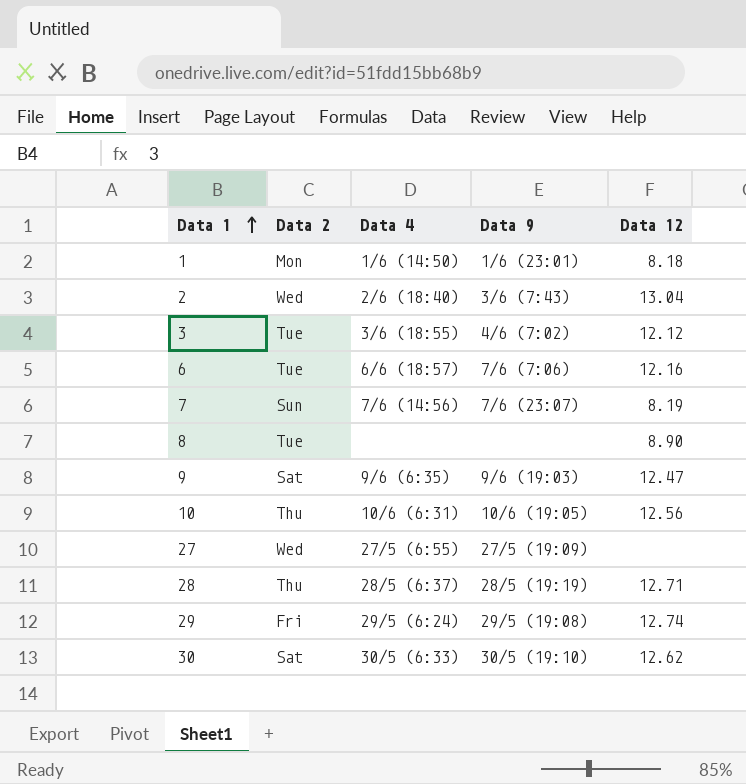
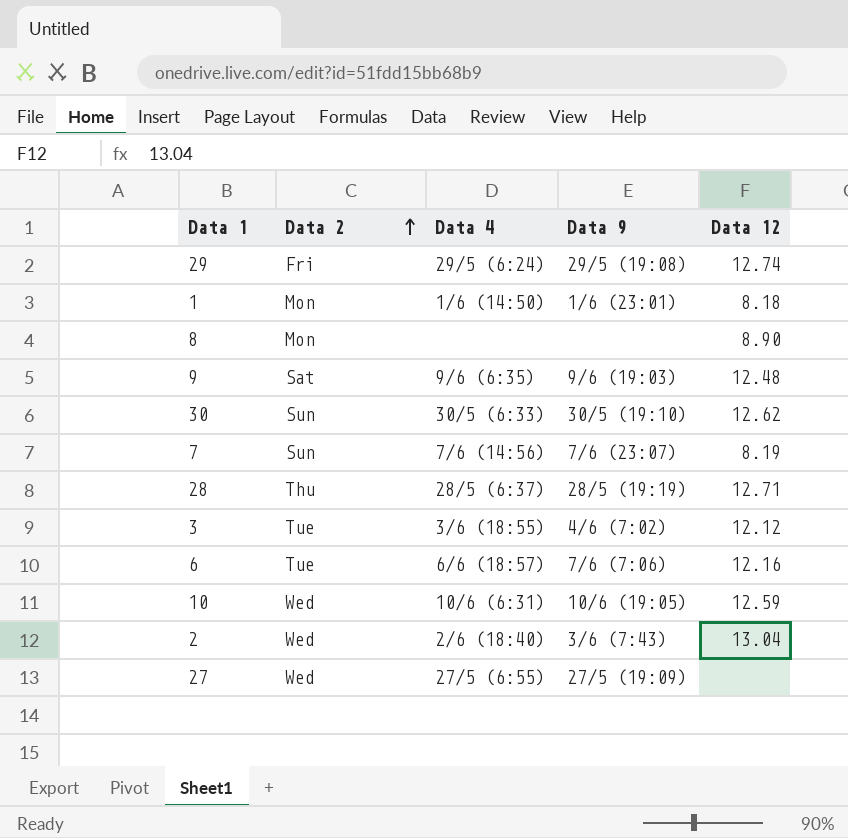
row order: Data 1 ascending -> Data 2 ascending
8 | Data 2: Tue -> Mon
9 | Data 12: 12.47 -> 12.48
30 | Data 2: Sat -> Sun
10 | Data 2: Thu -> Wed
10 | Data 12: 12.56 -> 12.59

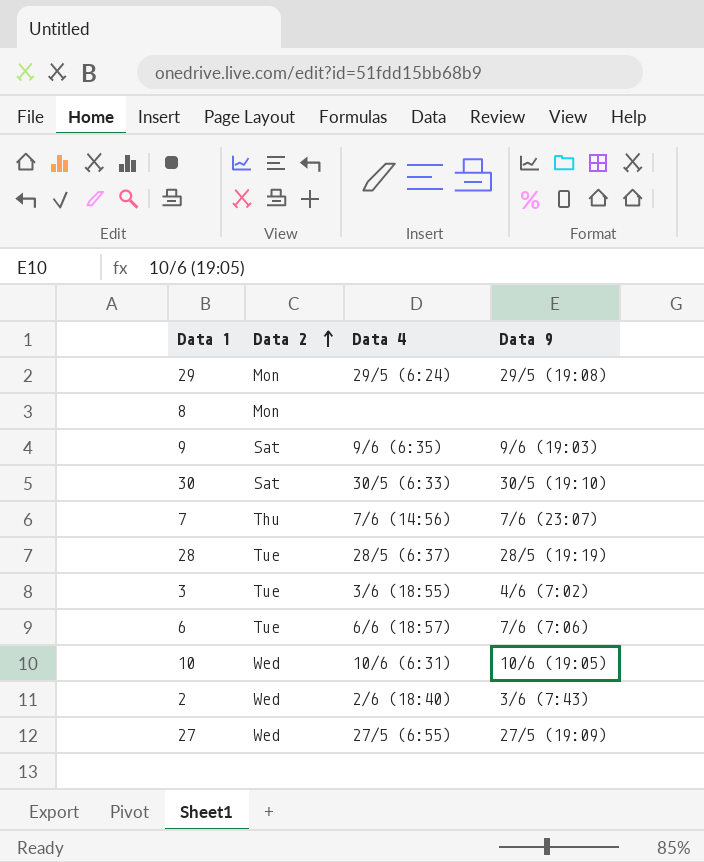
column Data 12 | position: 5 -> none
row 1: Mon | 1/6 (14:50) | 1/6 (23:01) | 8.18 -> none
29 | Data 2: Fri -> Mon
30 | Data 2: Sun -> Sat
7 | Data 2: Sun -> Thu
28 | Data 2: Thu -> Tue

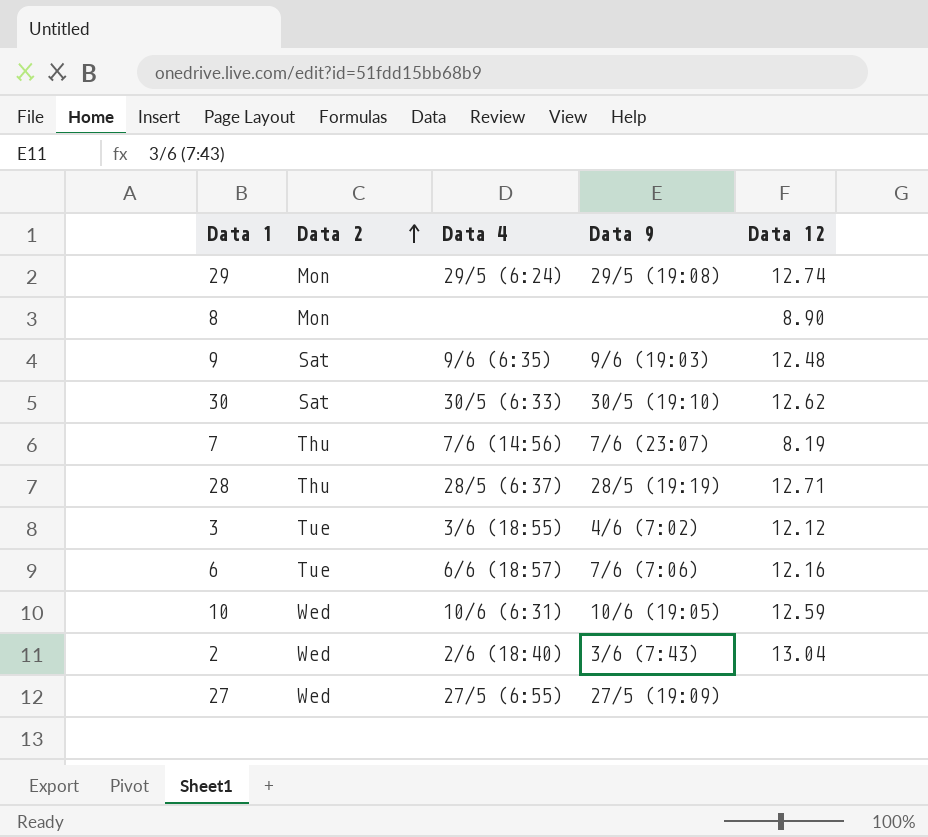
column Data 12 | position: none -> 5
28 | Data 2: Tue -> Thu

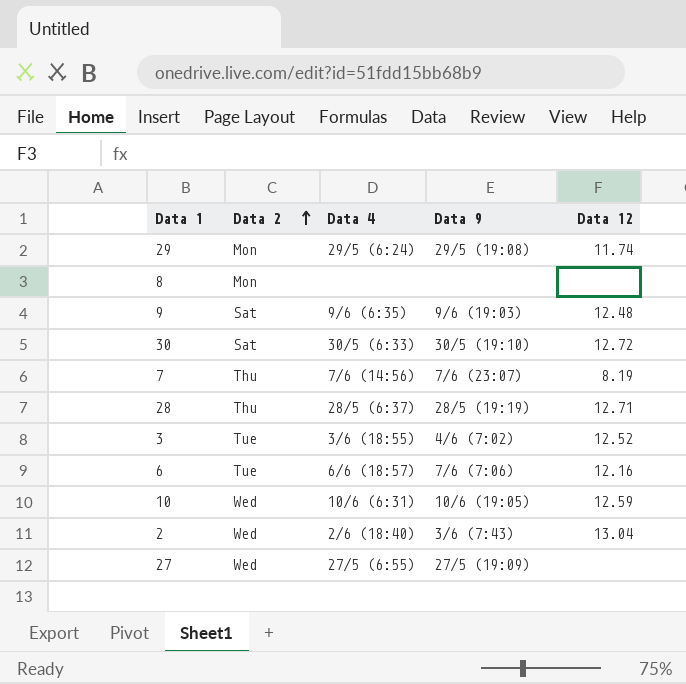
29 | Data 12: 12.74 -> 11.74
8 | Data 12: 8.90 -> none
30 | Data 12: 12.62 -> 12.72
3 | Data 12: 12.12 -> 12.52

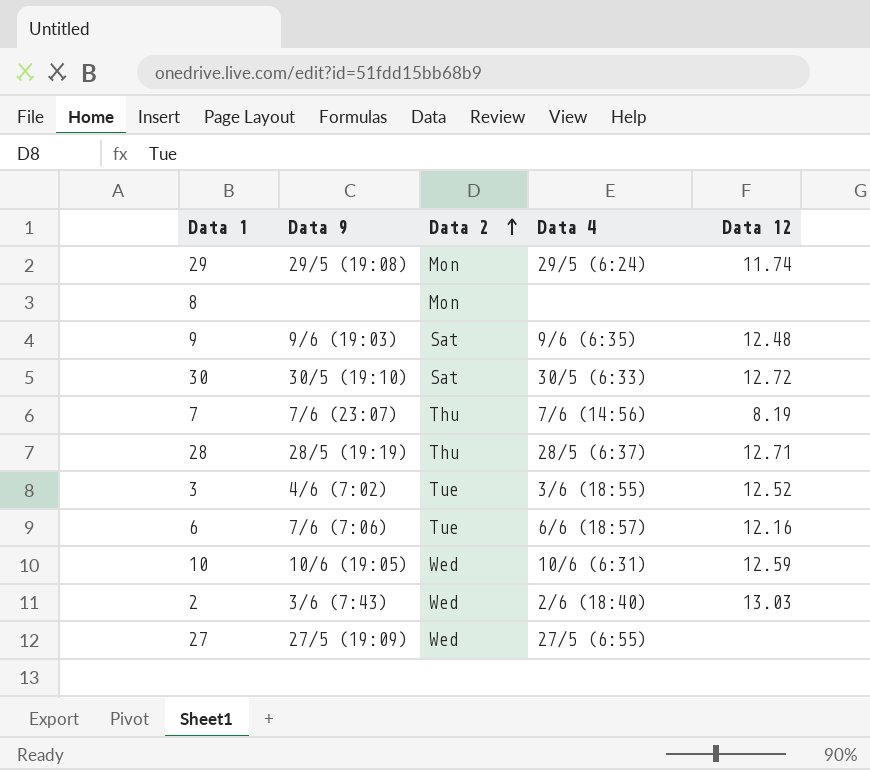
column Data 9 | position: 4 -> 2
2 | Data 12: 13.04 -> 13.03

